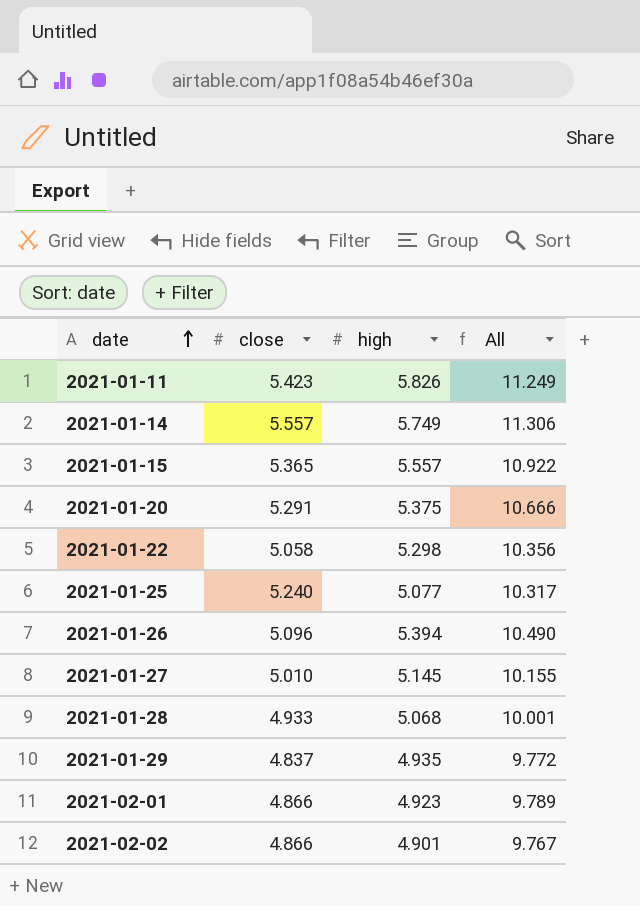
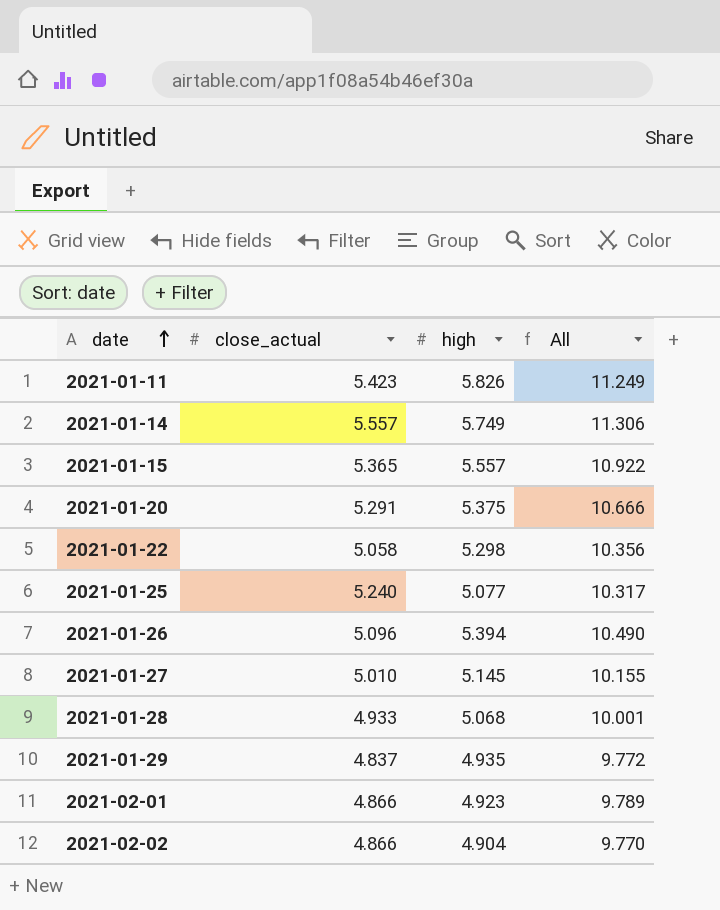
column name: close -> close_actual
2021-02-02 | high: 4.901 -> 4.904
2021-02-02 | All: 9.767 -> 9.770

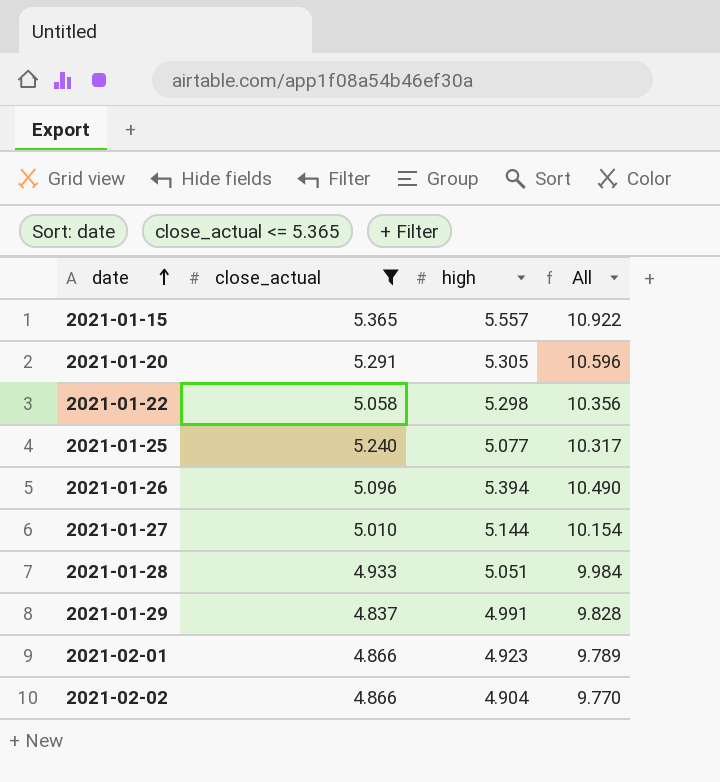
filter: none -> close_actual <= 5.365
2021-01-20 | high: 5.375 -> 5.305
2021-01-20 | All: 10.666 -> 10.596
2021-01-27 | high: 5.145 -> 5.144
2021-01-27 | All: 10.155 -> 10.154
2021-01-28 | high: 5.068 -> 5.051
2021-01-28 | All: 10.001 -> 9.984
2021-01-29 | high: 4.935 -> 4.991
2021-01-29 | All: 9.772 -> 9.828

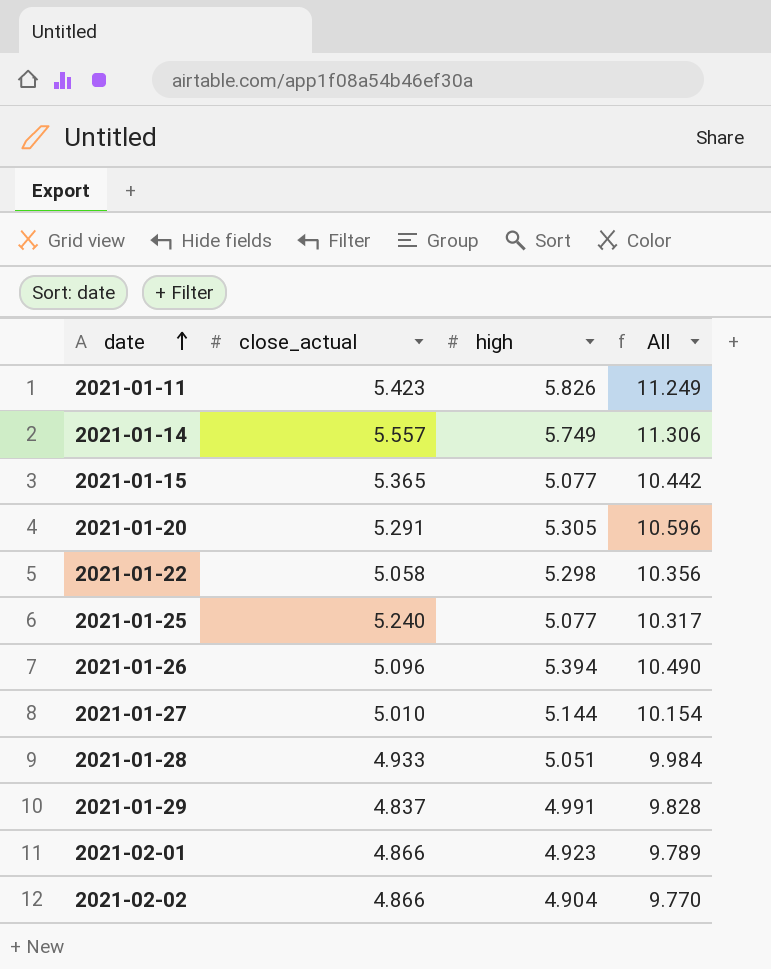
filter: close_actual <= 5.365 -> none
2021-01-15 | high: 5.557 -> 5.077
2021-01-15 | All: 10.922 -> 10.442

